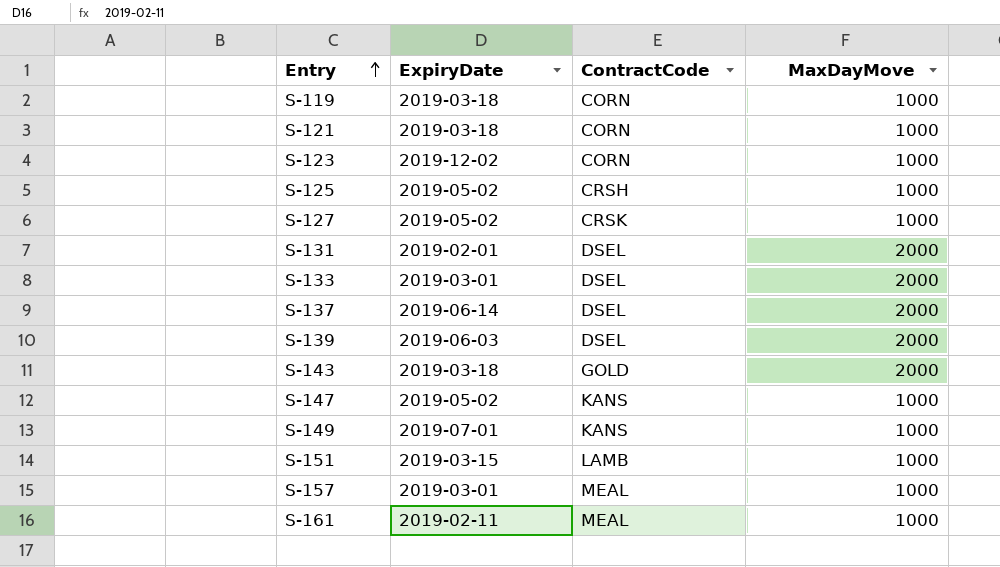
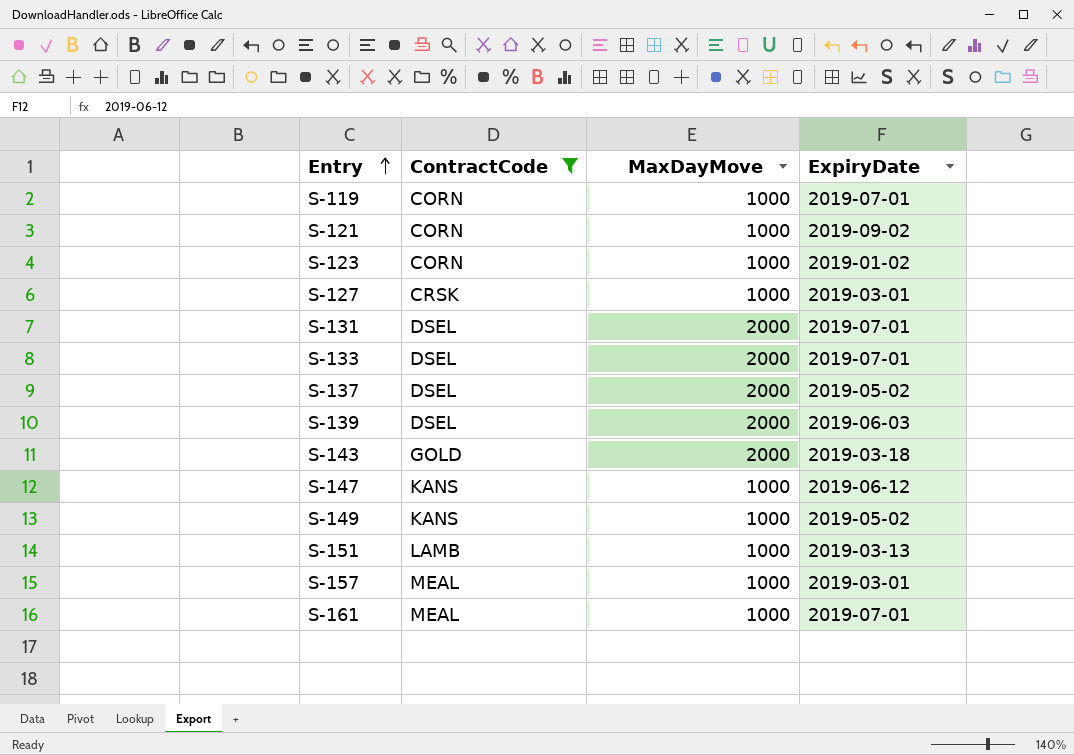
filter: none -> ContractCode != CRSH
column ExpiryDate | position: 2 -> 4
S-119 | ExpiryDate: 2019-03-18 -> 2019-07-01
S-121 | ExpiryDate: 2019-03-18 -> 2019-09-02
S-123 | ExpiryDate: 2019-12-02 -> 2019-01-02
S-127 | ExpiryDate: 2019-05-02 -> 2019-03-01
S-131 | ExpiryDate: 2019-02-01 -> 2019-07-01
S-133 | ExpiryDate: 2019-03-01 -> 2019-07-01
S-137 | ExpiryDate: 2019-06-14 -> 2019-05-02
S-147 | ExpiryDate: 2019-05-02 -> 2019-06-12
S-149 | ExpiryDate: 2019-07-01 -> 2019-05-02
S-151 | ExpiryDate: 2019-03-15 -> 2019-03-13
S-161 | ExpiryDate: 2019-02-11 -> 2019-07-01

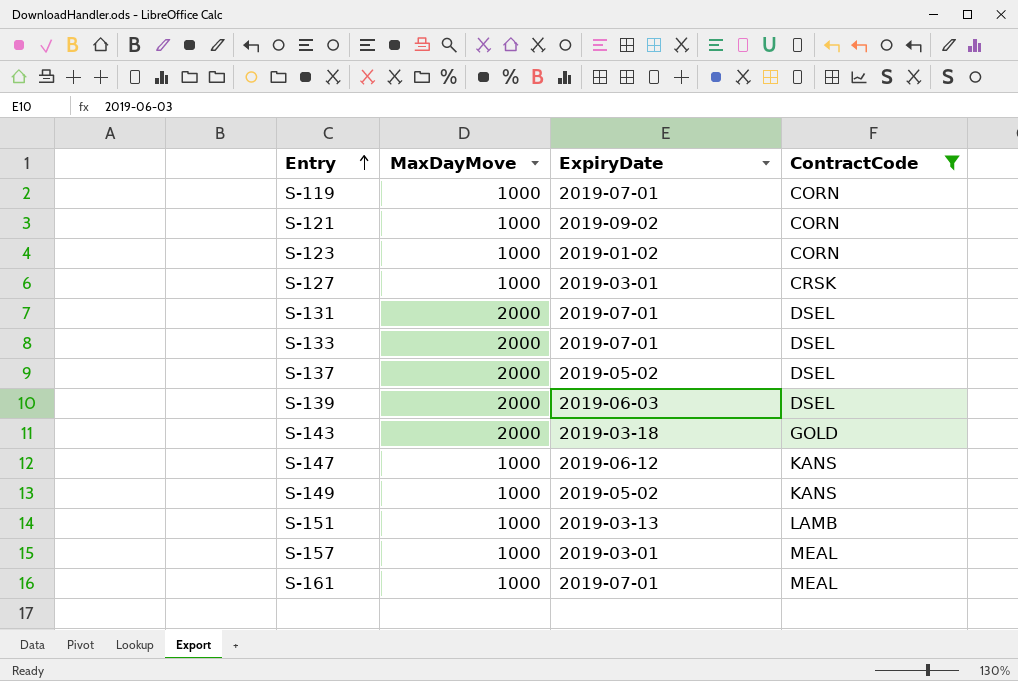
column ContractCode | position: 2 -> 4

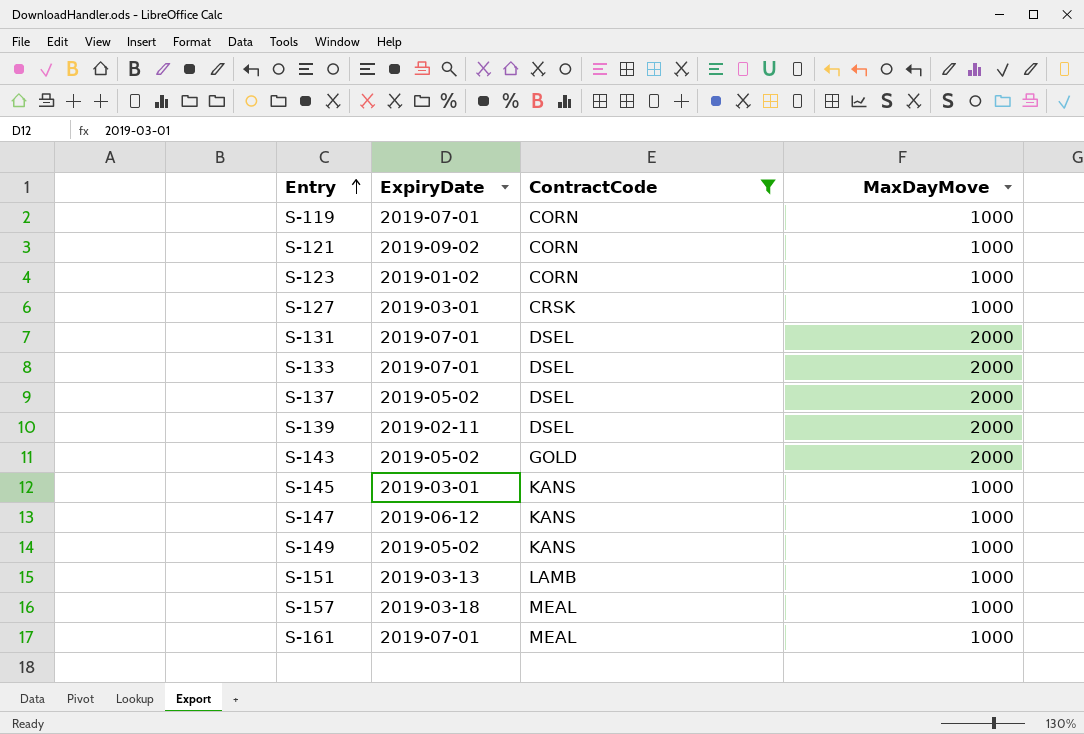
column MaxDayMove | position: 2 -> 4
S-139 | ExpiryDate: 2019-06-03 -> 2019-02-11
S-143 | ExpiryDate: 2019-03-18 -> 2019-05-02
row S-145: none -> 2019-03-01 | KANS | 1000
S-157 | ExpiryDate: 2019-03-01 -> 2019-03-18

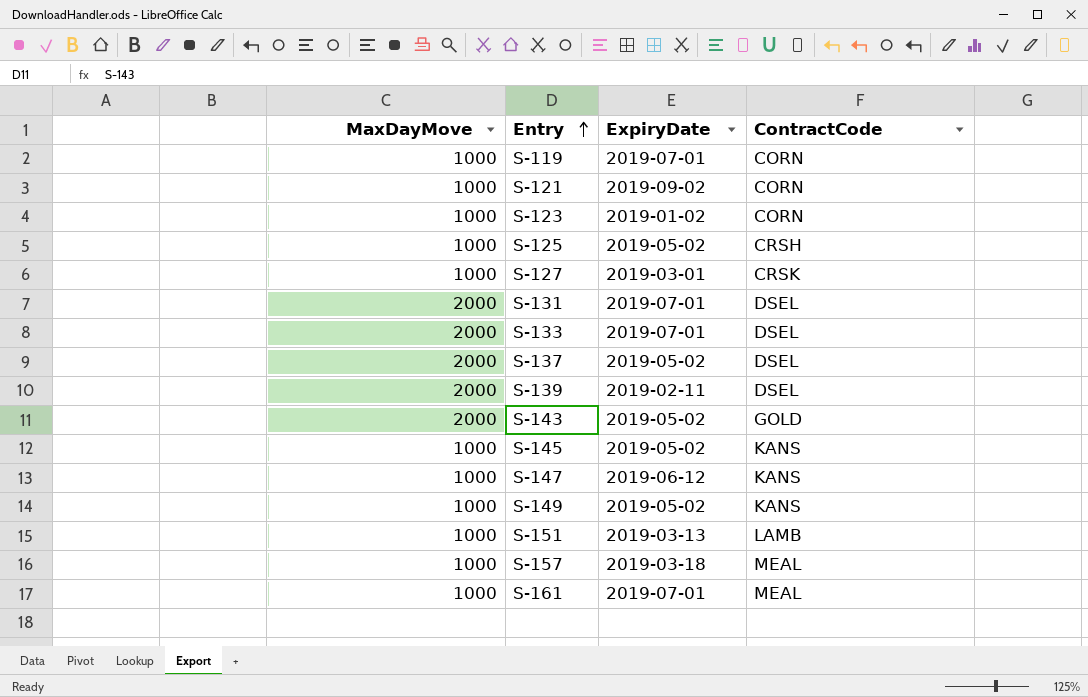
filter: ContractCode != CRSH -> none
column MaxDayMove | position: 4 -> 1
S-145 | ExpiryDate: 2019-03-01 -> 2019-05-02

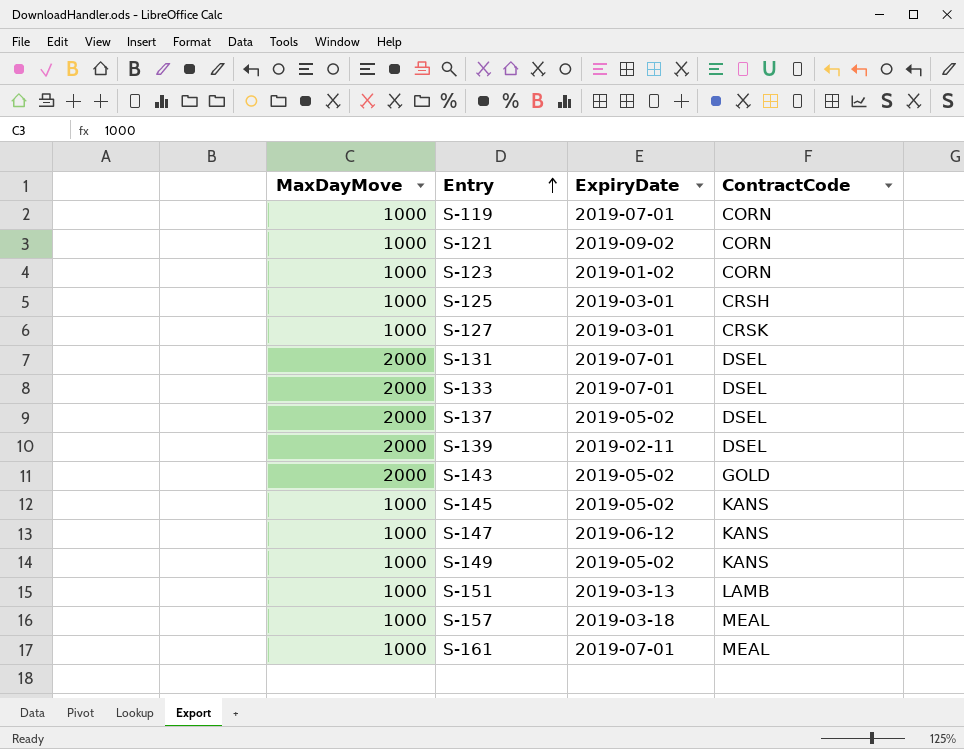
S-125 | ExpiryDate: 2019-05-02 -> 2019-03-01

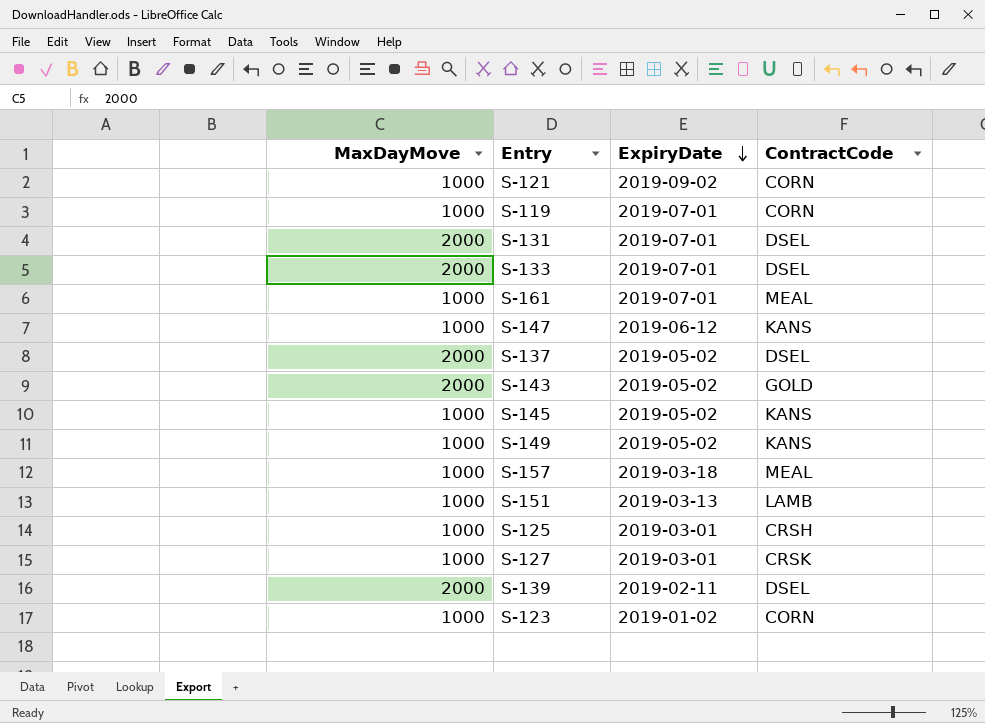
row order: Entry ascending -> ExpiryDate descending

